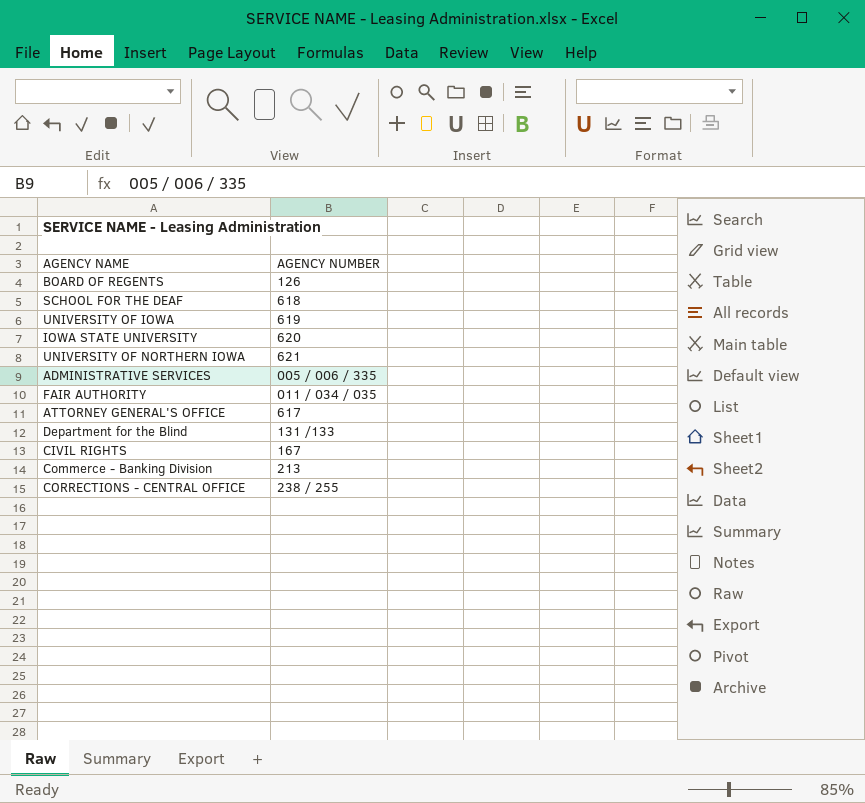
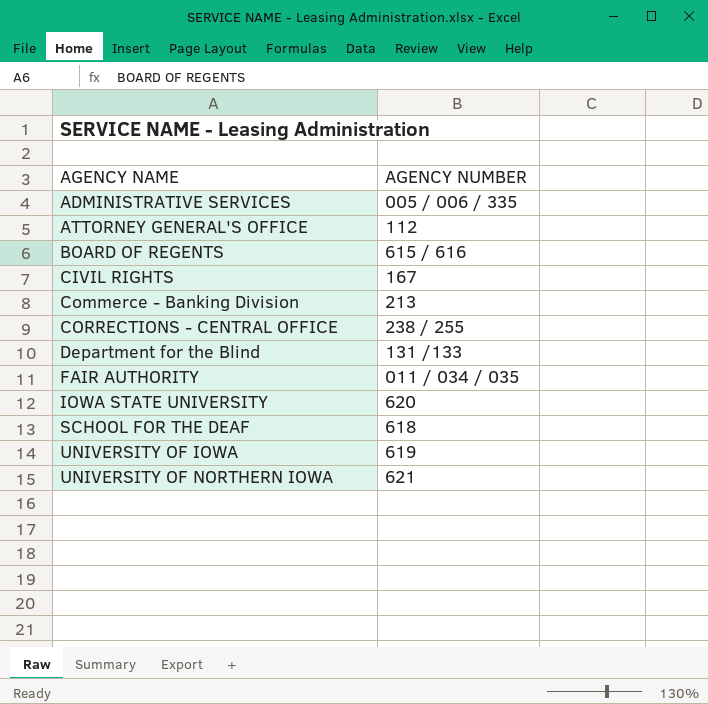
row order: none -> AGENCY NAME ascending
ATTORNEY GENERAL'S OFFICE | AGENCY NUMBER: 617 -> 112
BOARD OF REGENTS | AGENCY NUMBER: 126 -> 615 / 616

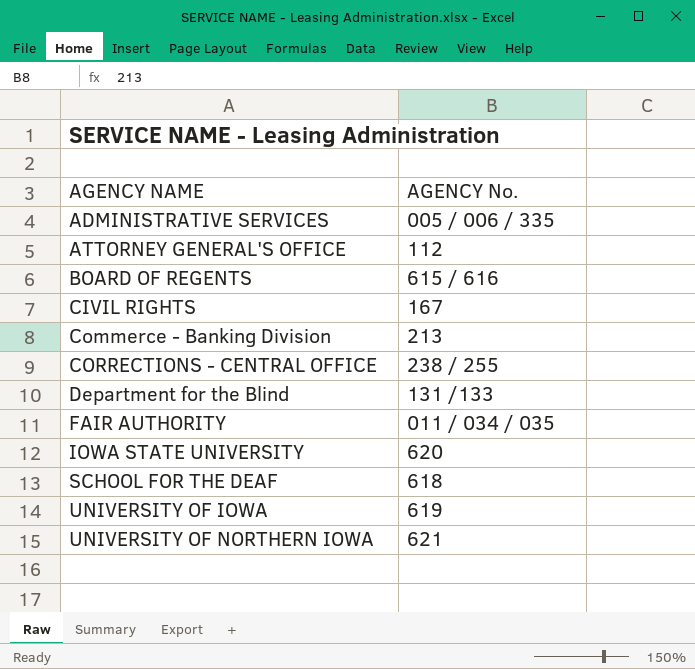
column name: AGENCY NUMBER -> AGENCY No.

